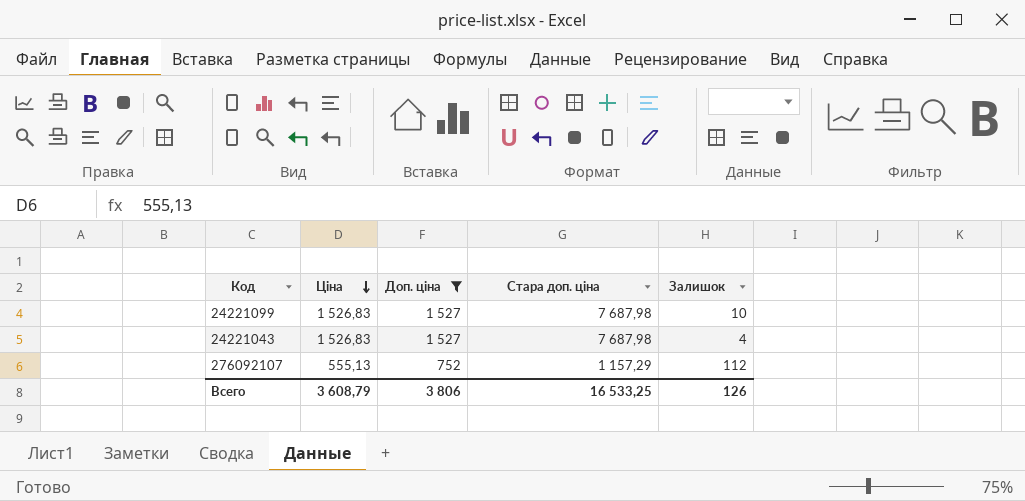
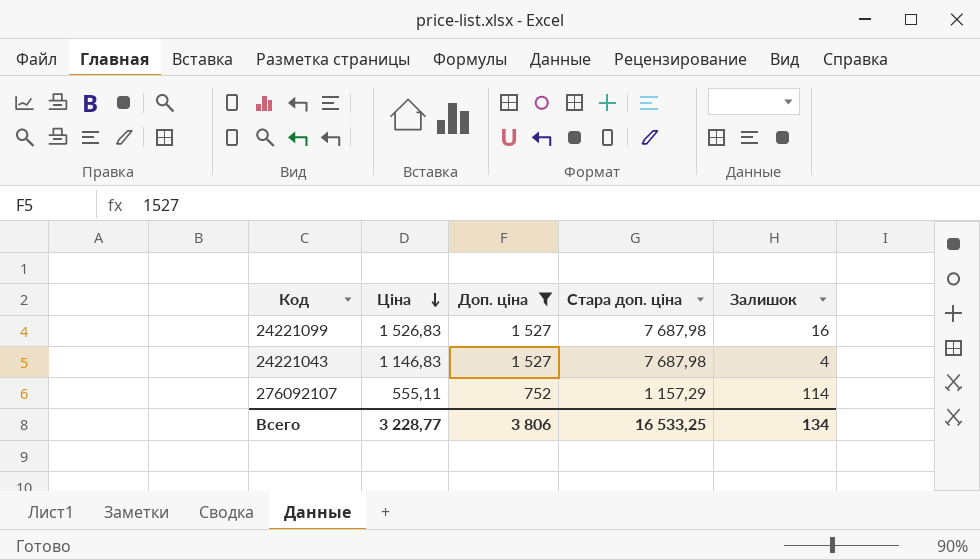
24221099 | Залишок: 10 -> 16
24221043 | Ціна: 1 526,83 -> 1 146,83
276092107 | Ціна: 555,13 -> 555,11
276092107 | Залишок: 112 -> 114
Всего | Ціна: 3 608,79 -> 3 228,77
Всего | Залишок: 126 -> 134

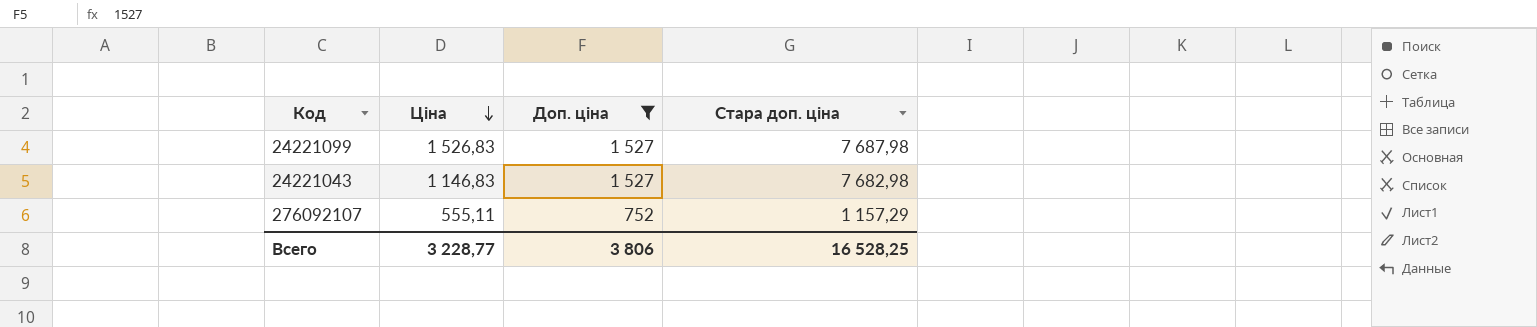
column Залишок | position: 5 -> none
24221043 | Стара доп. ціна: 7 687,98 -> 7 682,98
Всего | Стара доп. ціна: 16 533,25 -> 16 528,25

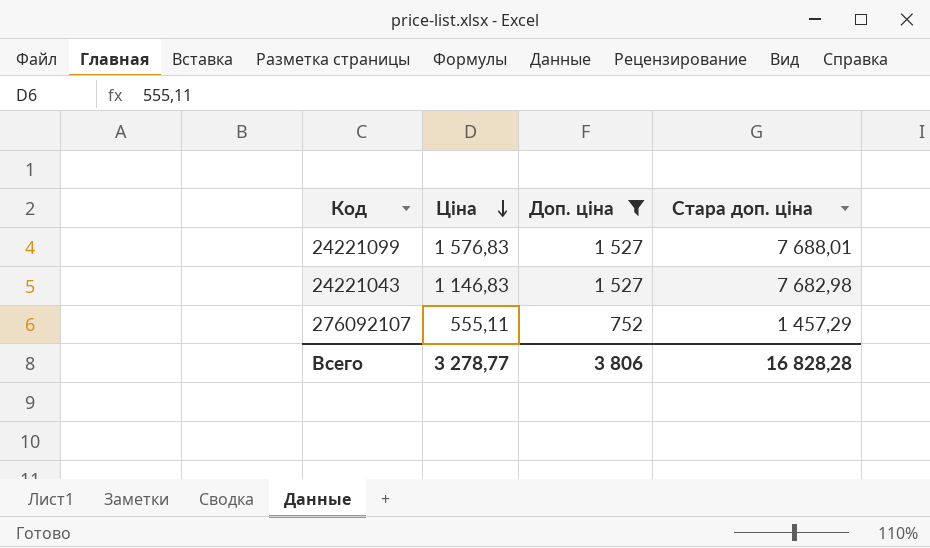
24221099 | Ціна: 1 526,83 -> 1 576,83
24221099 | Стара доп. ціна: 7 687,98 -> 7 688,01
276092107 | Стара доп. ціна: 1 157,29 -> 1 457,29
Всего | Ціна: 3 228,77 -> 3 278,77
Всего | Стара доп. ціна: 16 528,25 -> 16 828,28

